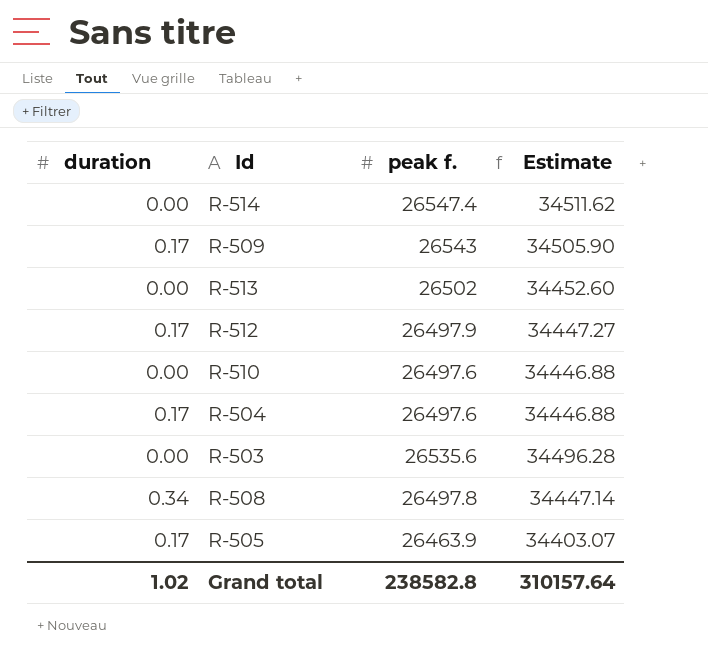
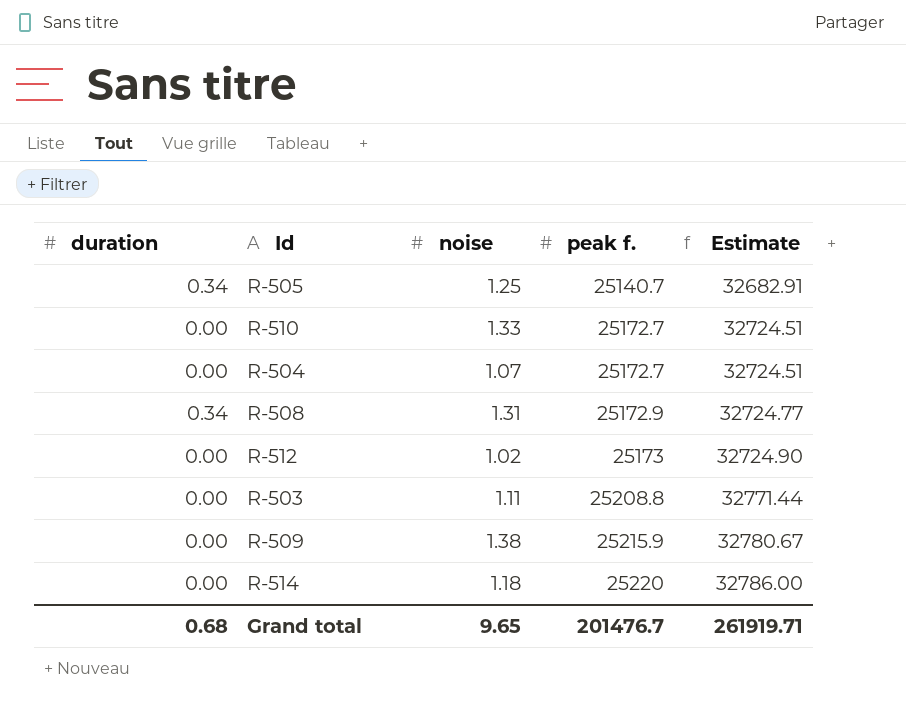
row order: none -> peak f. ascending
column noise | position: none -> 3
row R-513: 0.00 | 26502 | 34452.60 -> none
R-505 | duration: 0.17 -> 0.34
R-505 | peak f.: 26463.9 -> 25140.7
R-505 | Estimate: 34403.07 -> 32682.91
R-510 | peak f.: 26497.6 -> 25172.7
R-510 | Estimate: 34446.88 -> 32724.51
R-504 | duration: 0.17 -> 0.00
R-504 | peak f.: 26497.6 -> 25172.7
R-504 | Estimate: 34446.88 -> 32724.51
R-508 | peak f.: 26497.8 -> 25172.9
R-508 | Estimate: 34447.14 -> 32724.77
R-512 | duration: 0.17 -> 0.00
R-512 | peak f.: 26497.9 -> 25173
R-512 | Estimate: 34447.27 -> 32724.90
R-503 | peak f.: 26535.6 -> 25208.8
R-503 | Estimate: 34496.28 -> 32771.44
R-509 | duration: 0.17 -> 0.00
R-509 | peak f.: 26543 -> 25215.9
R-509 | Estimate: 34505.90 -> 32780.67
R-514 | peak f.: 26547.4 -> 25220
R-514 | Estimate: 34511.62 -> 32786.00
Grand total | duration: 1.02 -> 0.68
Grand total | peak f.: 238582.8 -> 201476.7
Grand total | Estimate: 310157.64 -> 261919.71

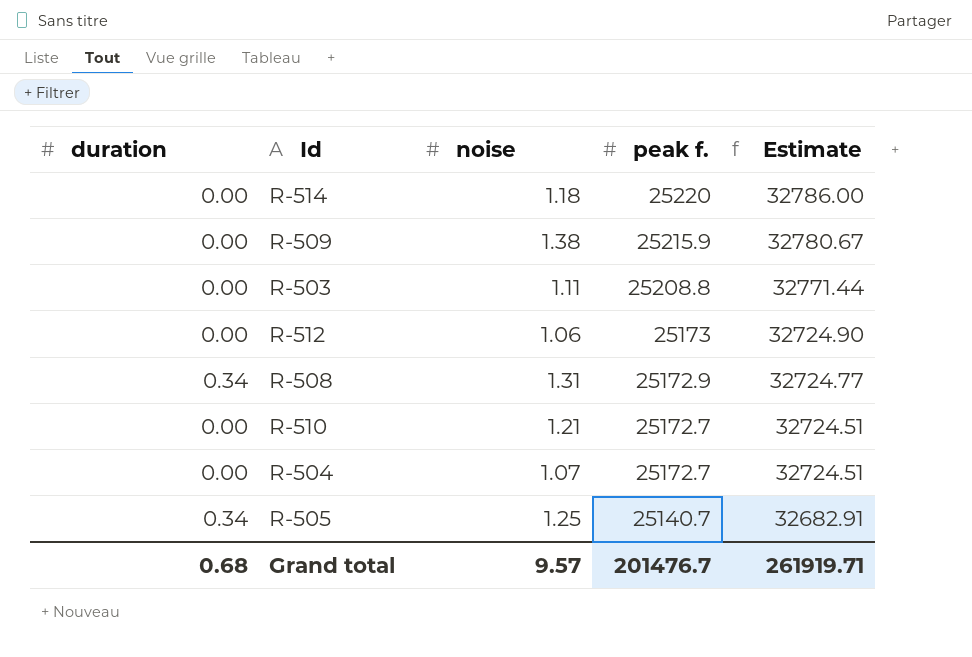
row order: peak f. ascending -> peak f. descending
R-512 | noise: 1.02 -> 1.06
R-510 | noise: 1.33 -> 1.21
Grand total | noise: 9.65 -> 9.57

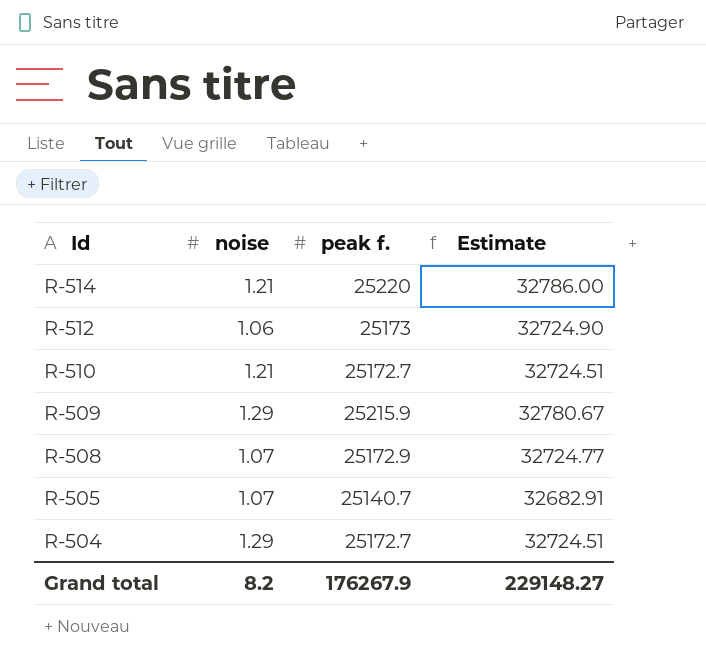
row order: peak f. descending -> Id descending
column duration | position: 1 -> none
row R-503: 0.00 | 1.11 | 25208.8 | 32771.44 -> none
R-514 | noise: 1.18 -> 1.21
R-509 | noise: 1.38 -> 1.29
R-508 | noise: 1.31 -> 1.07
R-505 | noise: 1.25 -> 1.07
R-504 | noise: 1.07 -> 1.29
Grand total | noise: 9.57 -> 8.2
Grand total | peak f.: 201476.7 -> 176267.9
Grand total | Estimate: 261919.71 -> 229148.27

